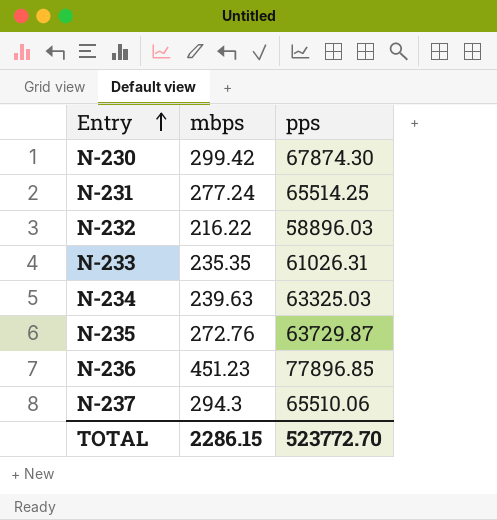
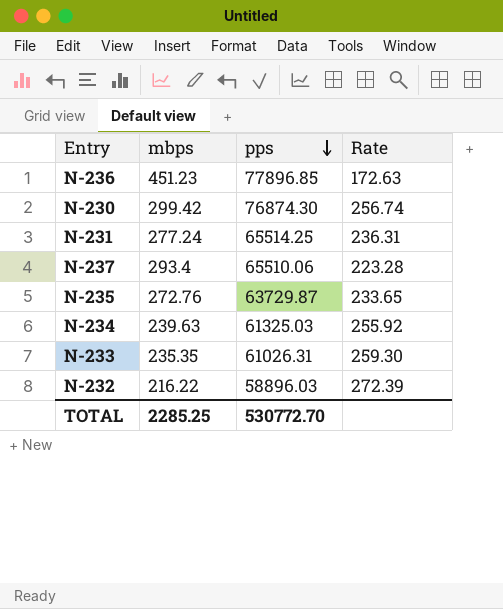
row order: Entry ascending -> pps descending
column Rate | formula: none -> [pps] / [mbps]
N-230 | pps: 67874.30 -> 76874.30
N-237 | mbps: 294.3 -> 293.4
N-234 | pps: 63325.03 -> 61325.03
TOTAL | mbps: 2286.15 -> 2285.25
TOTAL | pps: 523772.70 -> 530772.70

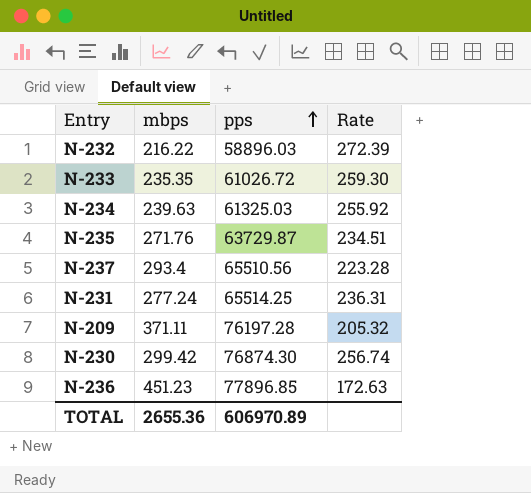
row order: pps descending -> pps ascending
N-233 | pps: 61026.31 -> 61026.72
N-235 | mbps: 272.76 -> 271.76
N-235 | Rate: 233.65 -> 234.51
N-237 | pps: 65510.06 -> 65510.56
row N-209: none -> 371.11 | 76197.28 | 205.32
TOTAL | mbps: 2285.25 -> 2655.36
TOTAL | pps: 530772.70 -> 606970.89

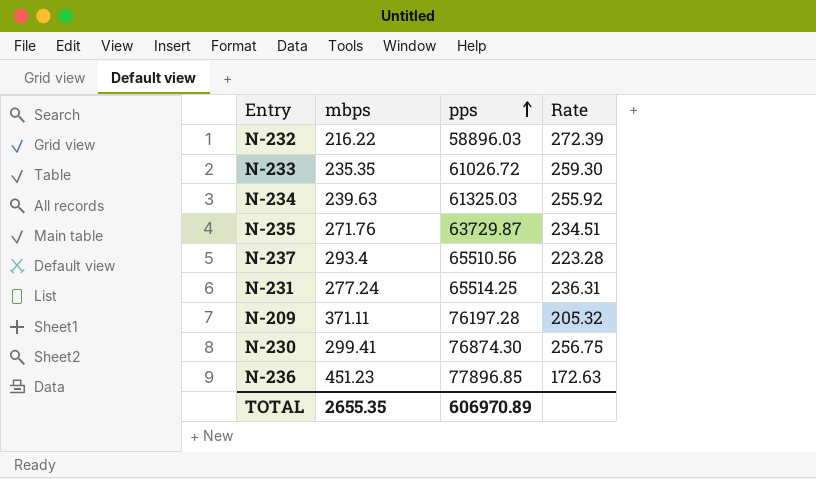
N-230 | mbps: 299.42 -> 299.41
N-230 | Rate: 256.74 -> 256.75
TOTAL | mbps: 2655.36 -> 2655.35

